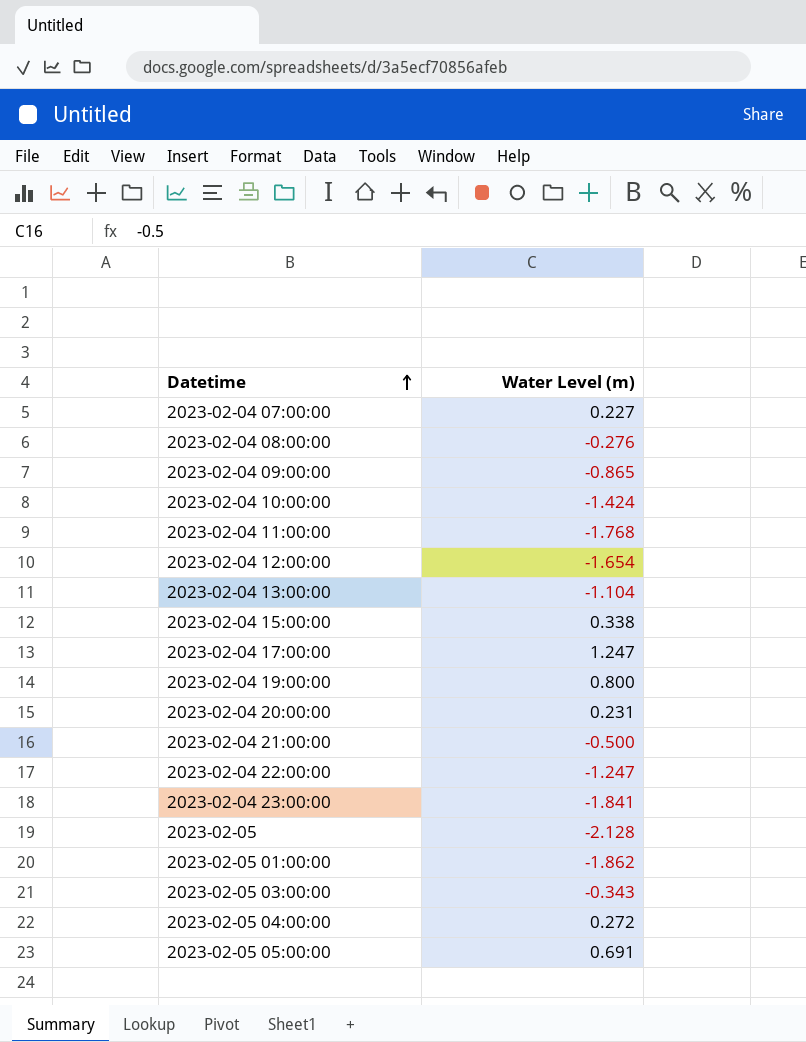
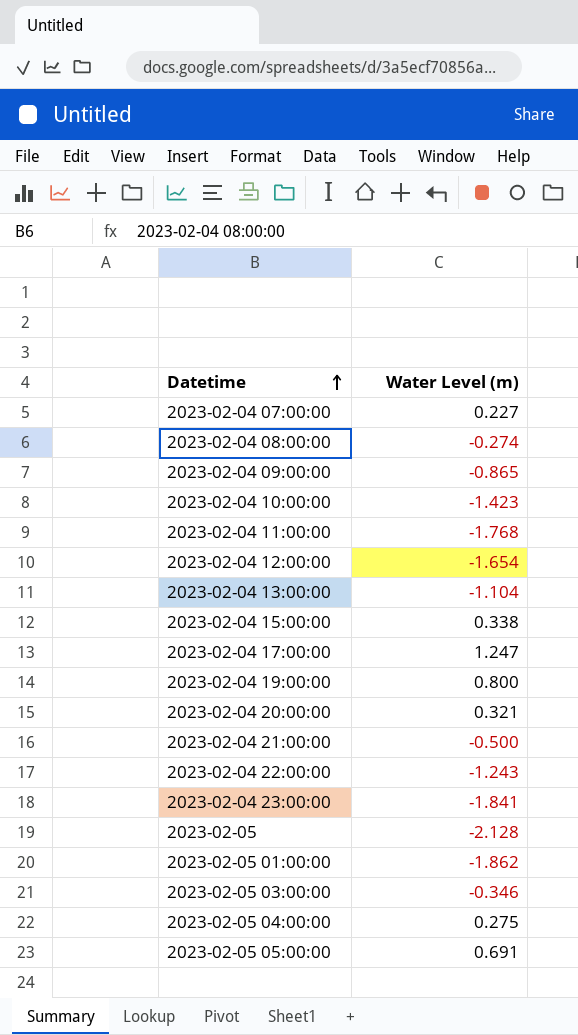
2023-02-04 08:00:00 | Water Level (m): -0.276 -> -0.274
2023-02-04 10:00:00 | Water Level (m): -1.424 -> -1.423
2023-02-04 20:00:00 | Water Level (m): 0.231 -> 0.321
2023-02-04 22:00:00 | Water Level (m): -1.247 -> -1.243
2023-02-05 03:00:00 | Water Level (m): -0.343 -> -0.346
2023-02-05 04:00:00 | Water Level (m): 0.272 -> 0.275

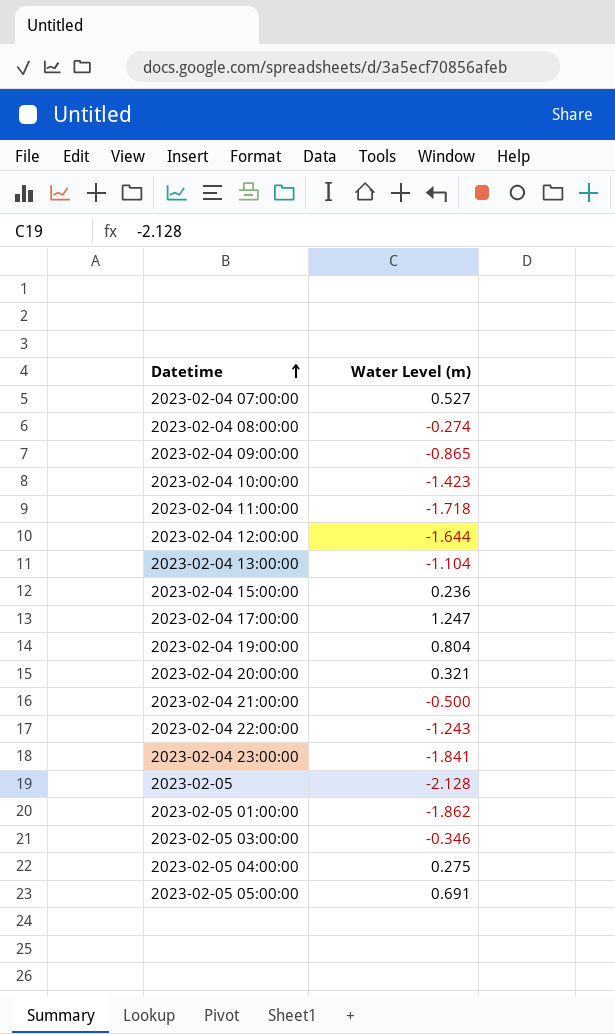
2023-02-04 07:00:00 | Water Level (m): 0.227 -> 0.527
2023-02-04 11:00:00 | Water Level (m): -1.768 -> -1.718
2023-02-04 12:00:00 | Water Level (m): -1.654 -> -1.644
2023-02-04 15:00:00 | Water Level (m): 0.338 -> 0.236
2023-02-04 19:00:00 | Water Level (m): 0.800 -> 0.804

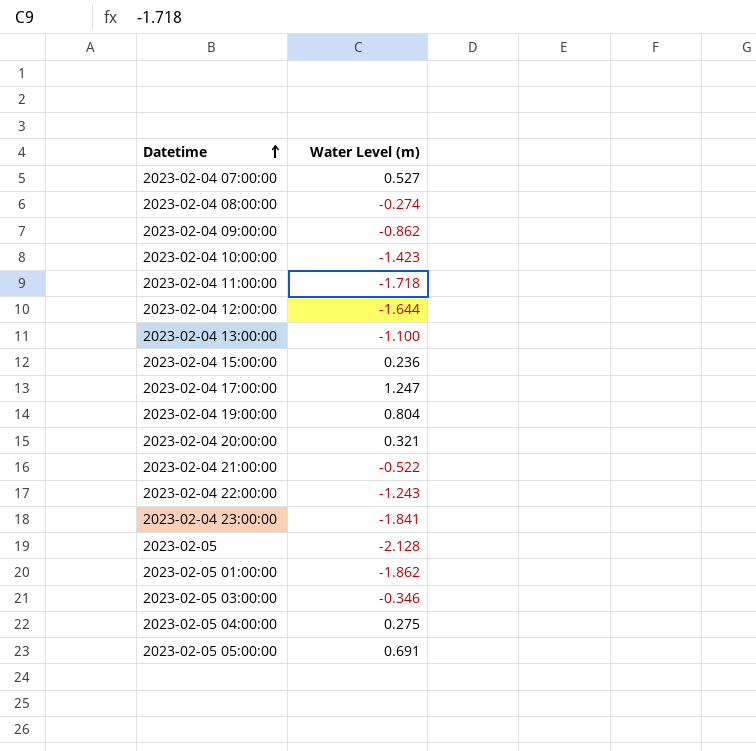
2023-02-04 09:00:00 | Water Level (m): -0.865 -> -0.862
2023-02-04 13:00:00 | Water Level (m): -1.104 -> -1.100
2023-02-04 21:00:00 | Water Level (m): -0.500 -> -0.522

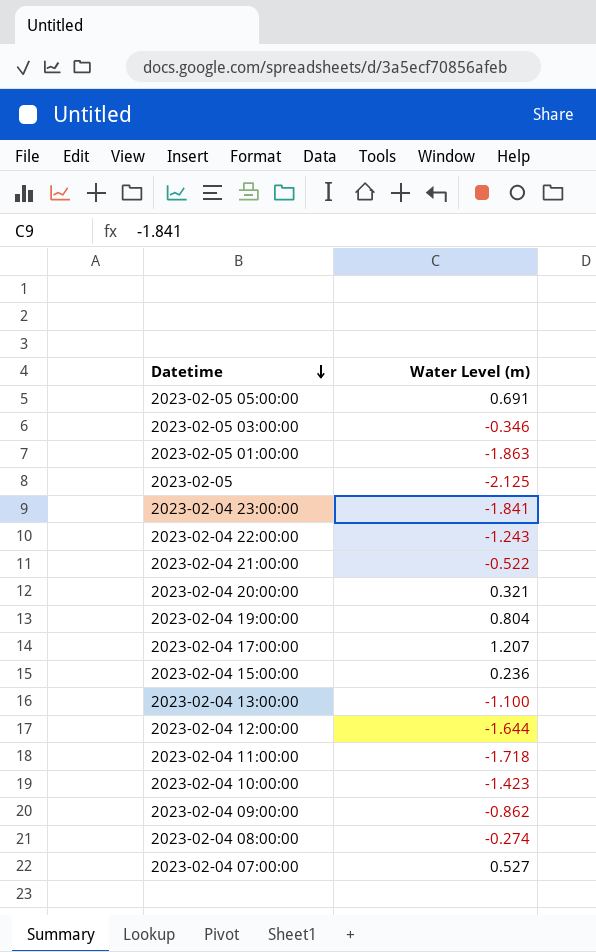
row order: Datetime ascending -> Datetime descending
row 2023-02-05 04:00:00: 0.275 -> none
2023-02-05 01:00:00 | Water Level (m): -1.862 -> -1.863
2023-02-05 | Water Level (m): -2.128 -> -2.125
2023-02-04 17:00:00 | Water Level (m): 1.247 -> 1.207

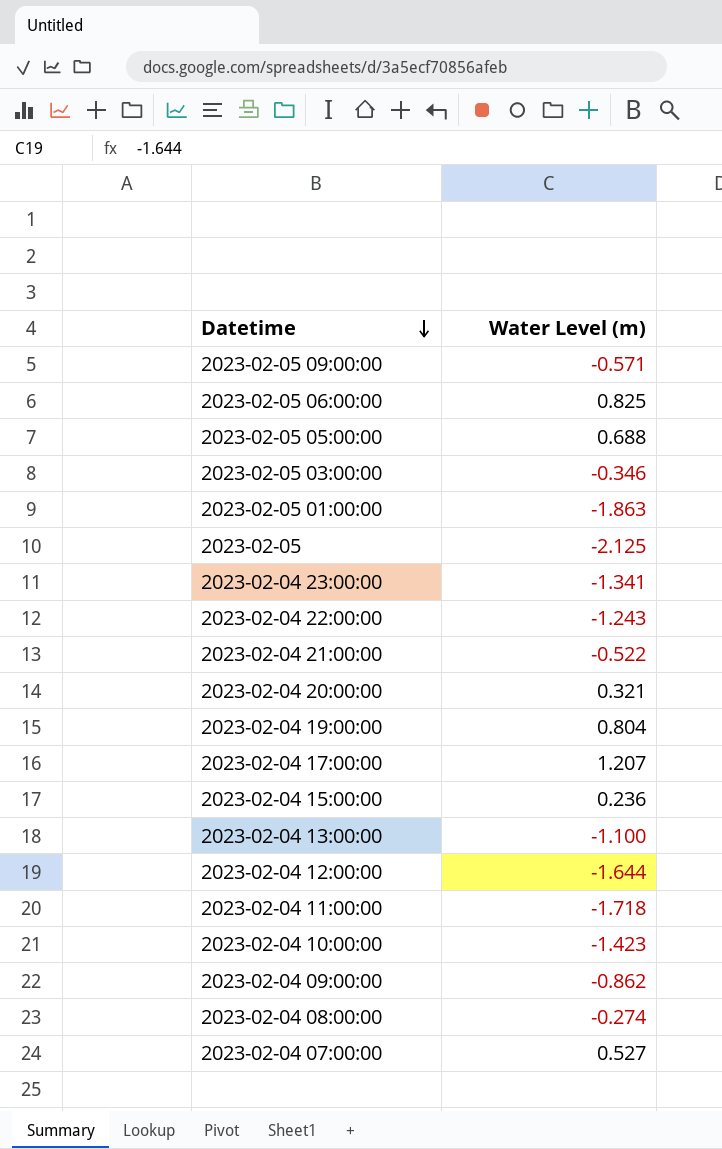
row 2023-02-05 09:00:00: none -> -0.571
row 2023-02-05 06:00:00: none -> 0.825
2023-02-05 05:00:00 | Water Level (m): 0.691 -> 0.688
2023-02-04 23:00:00 | Water Level (m): -1.841 -> -1.341

